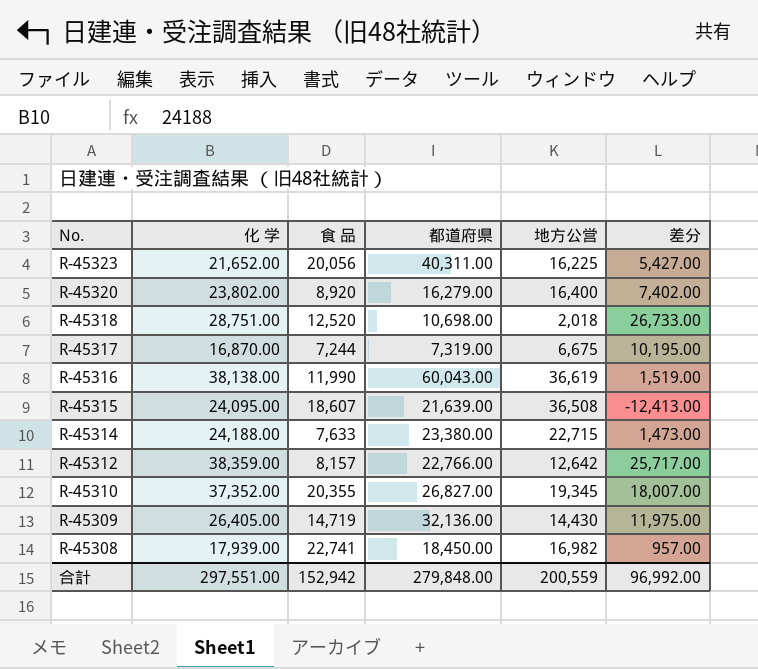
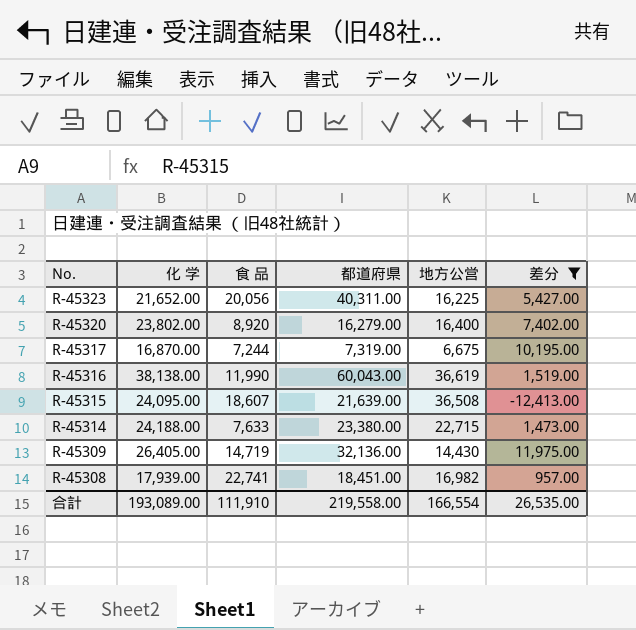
filter: none -> 差分 <= 11,975.00
R-45308 | 都道府県: 18,450.00 -> 18,451.00
合計 | 化 学: 297,551.00 -> 193,089.00
合計 | 食 品: 152,942 -> 111,910
合計 | 都道府県: 279,848.00 -> 219,558.00
合計 | 地方公営: 200,559 -> 166,554
合計 | 差分: 96,992.00 -> 26,535.00

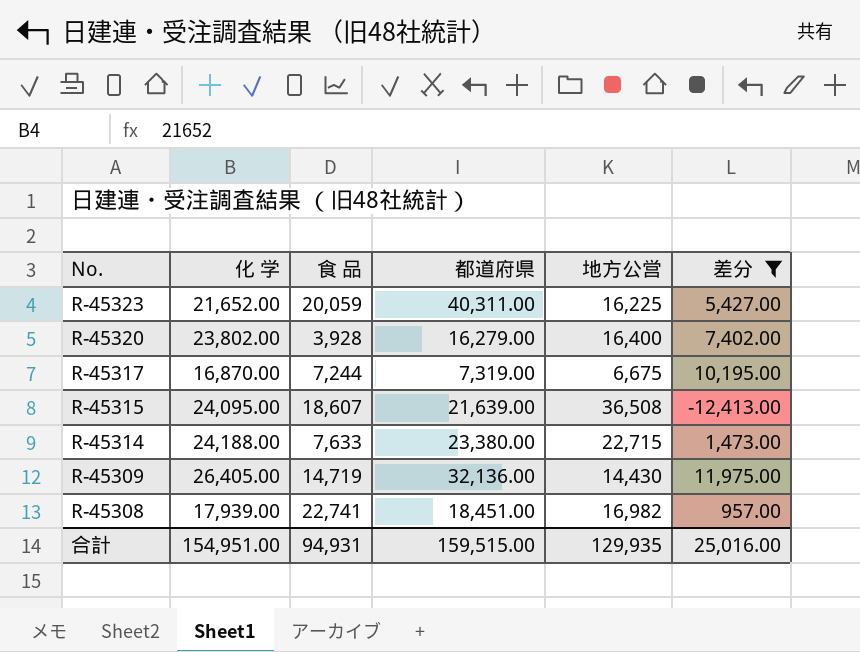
row R-45316: 38,138.00 | 11,990 | 60,043.00 | 36,619 | 1,519.00 -> none
R-45323 | 食 品: 20,056 -> 20,059
R-45320 | 食 品: 8,920 -> 3,928
合計 | 化 学: 193,089.00 -> 154,951.00
合計 | 食 品: 111,910 -> 94,931
合計 | 都道府県: 219,558.00 -> 159,515.00
合計 | 地方公営: 166,554 -> 129,935
合計 | 差分: 26,535.00 -> 25,016.00

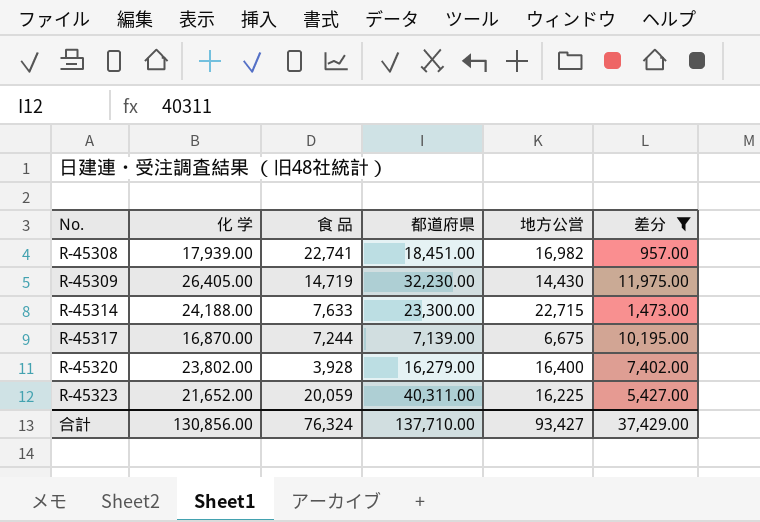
row order: No. descending -> No. ascending
row R-45315: 24,095.00 | 18,607 | 21,639.00 | 36,508 | -12,413.00 -> none
R-45309 | 都道府県: 32,136.00 -> 32,230.00
R-45314 | 都道府県: 23,380.00 -> 23,300.00
R-45317 | 都道府県: 7,319.00 -> 7,139.00
合計 | 化 学: 154,951.00 -> 130,856.00
合計 | 食 品: 94,931 -> 76,324
合計 | 都道府県: 159,515.00 -> 137,710.00
合計 | 地方公営: 129,935 -> 93,427
合計 | 差分: 25,016.00 -> 37,429.00

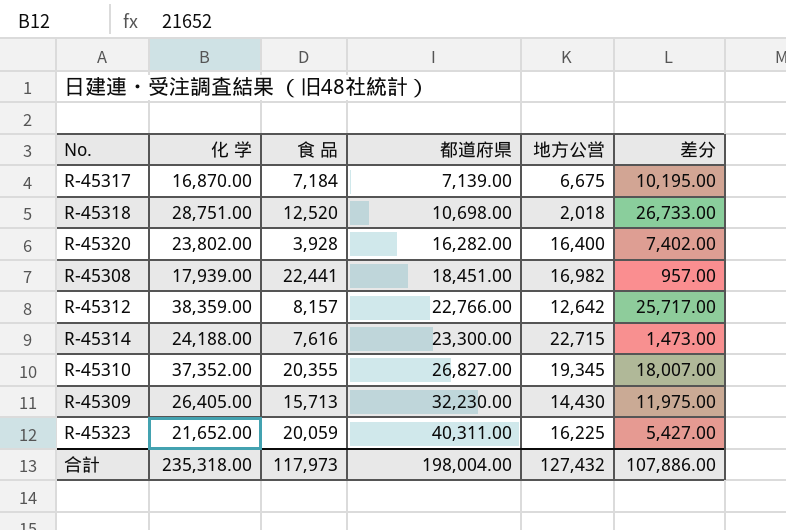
filter: 差分 <= 11,975.00 -> none
row order: No. ascending -> 都道府県 ascending
R-45317 | 食 品: 7,244 -> 7,184
R-45320 | 都道府県: 16,279.00 -> 16,282.00
R-45308 | 食 品: 22,741 -> 22,441
R-45314 | 食 品: 7,633 -> 7,616
R-45309 | 食 品: 14,719 -> 15,713
合計 | 化 学: 130,856.00 -> 235,318.00
合計 | 食 品: 76,324 -> 117,973
合計 | 都道府県: 137,710.00 -> 198,004.00
合計 | 地方公営: 93,427 -> 127,432
合計 | 差分: 37,429.00 -> 107,886.00

